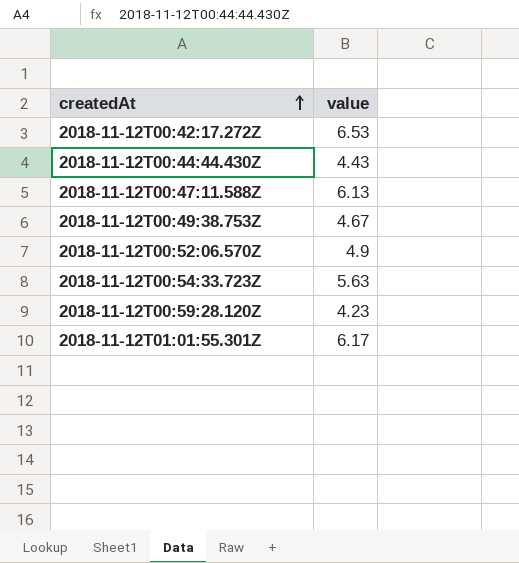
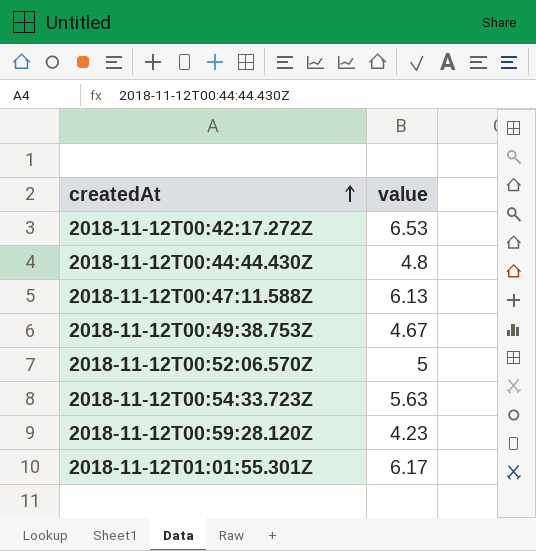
2018-11-12T00:44:44.430Z | value: 4.43 -> 4.8
2018-11-12T00:52:06.570Z | value: 4.9 -> 5

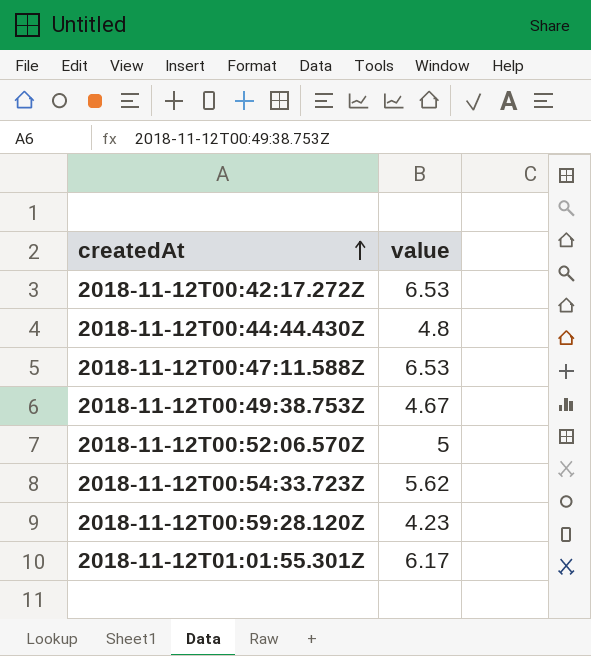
2018-11-12T00:47:11.588Z | value: 6.13 -> 6.53
2018-11-12T00:54:33.723Z | value: 5.63 -> 5.62

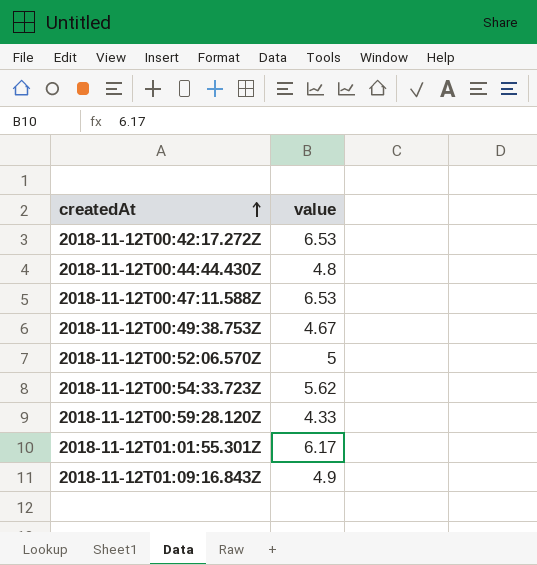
2018-11-12T00:59:28.120Z | value: 4.23 -> 4.33
row 2018-11-12T01:09:16.843Z: none -> 4.9

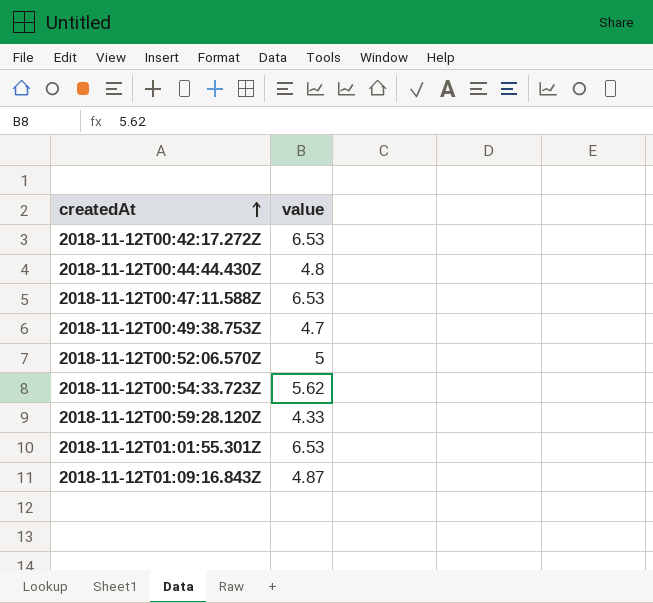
2018-11-12T00:49:38.753Z | value: 4.67 -> 4.7
2018-11-12T01:01:55.301Z | value: 6.17 -> 6.53
2018-11-12T01:09:16.843Z | value: 4.9 -> 4.87

